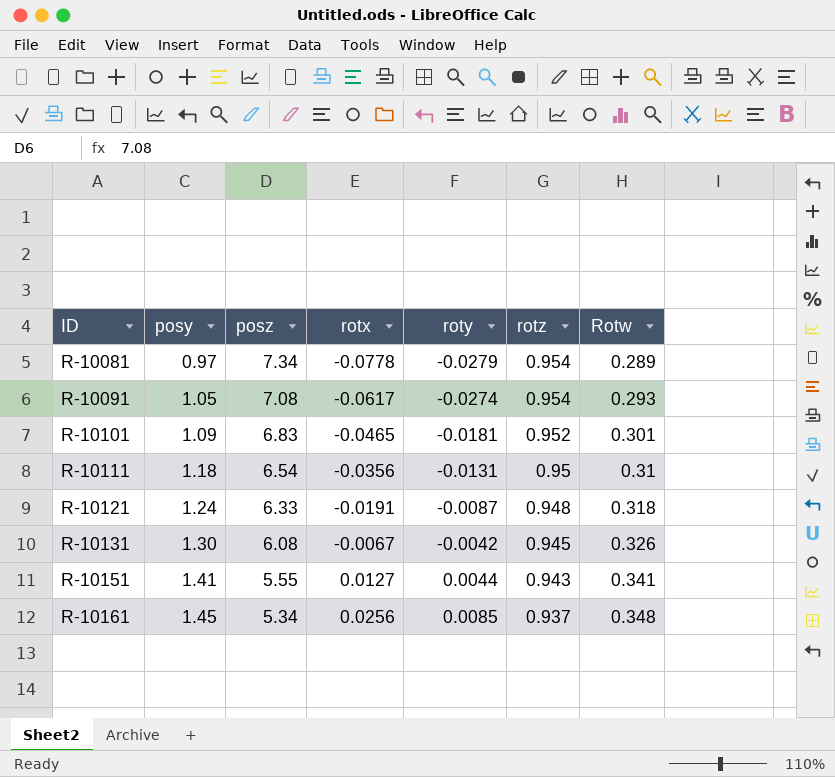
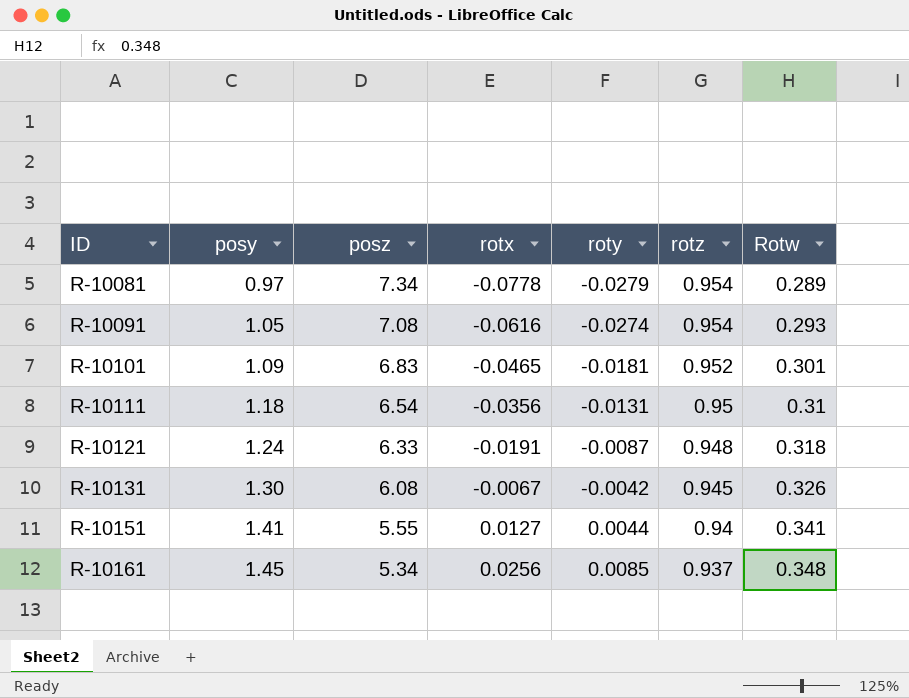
R-10091 | rotx: -0.0617 -> -0.0616
R-10151 | rotz: 0.943 -> 0.94

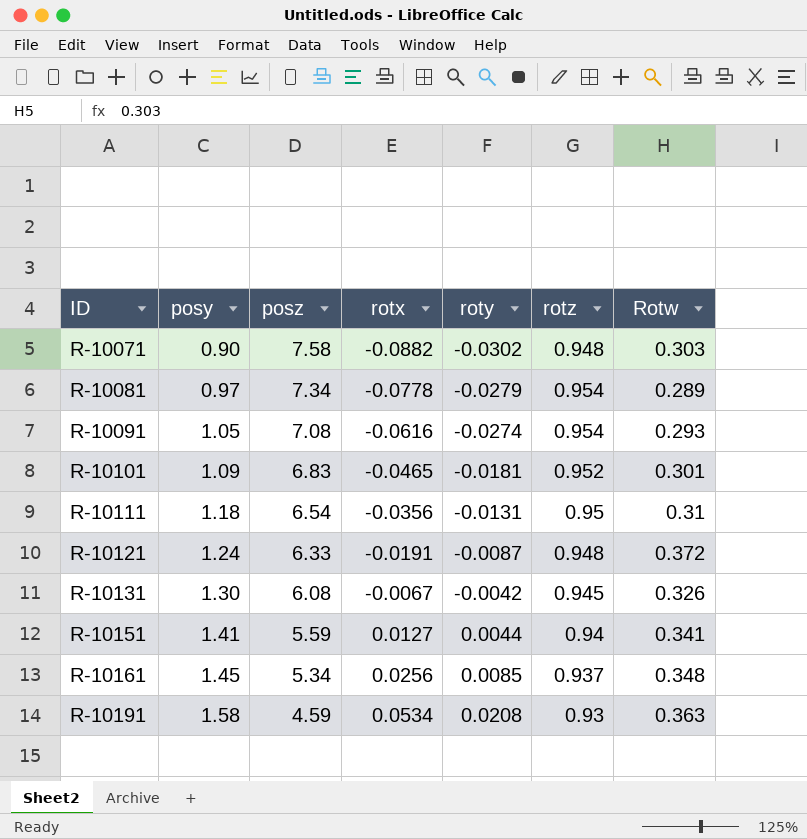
row R-10071: none -> 0.90 | 7.58 | -0.0882 | -0.0302 | 0.948 | 0.303
R-10121 | Rotw: 0.318 -> 0.372
R-10151 | posz: 5.55 -> 5.59
row R-10191: none -> 1.58 | 4.59 | 0.0534 | 0.0208 | 0.93 | 0.363

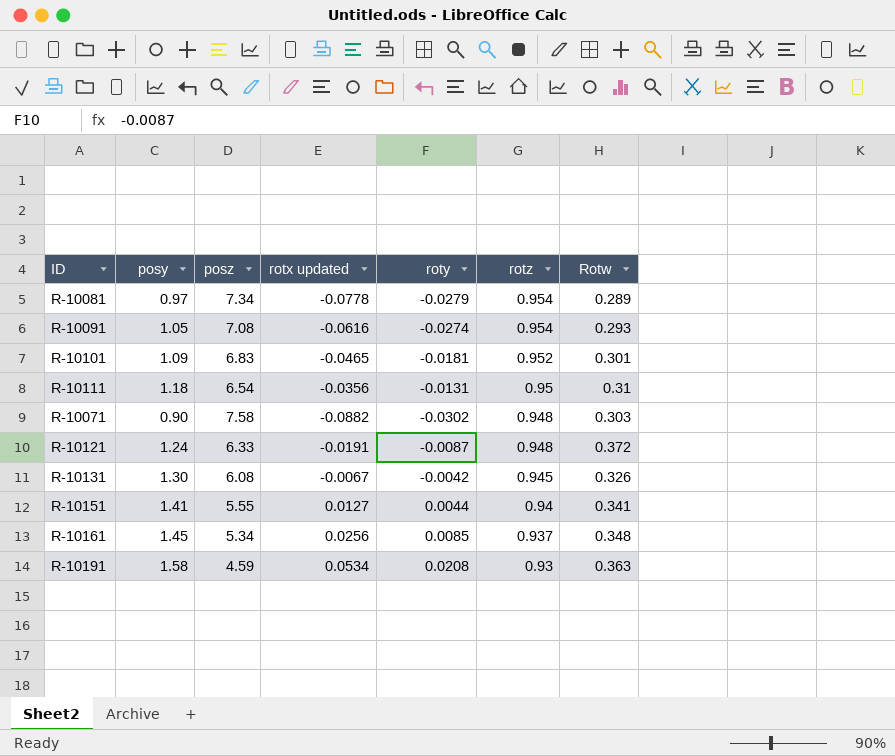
row order: ID ascending -> rotz descending
column name: rotx -> rotx updated
R-10151 | posz: 5.59 -> 5.55

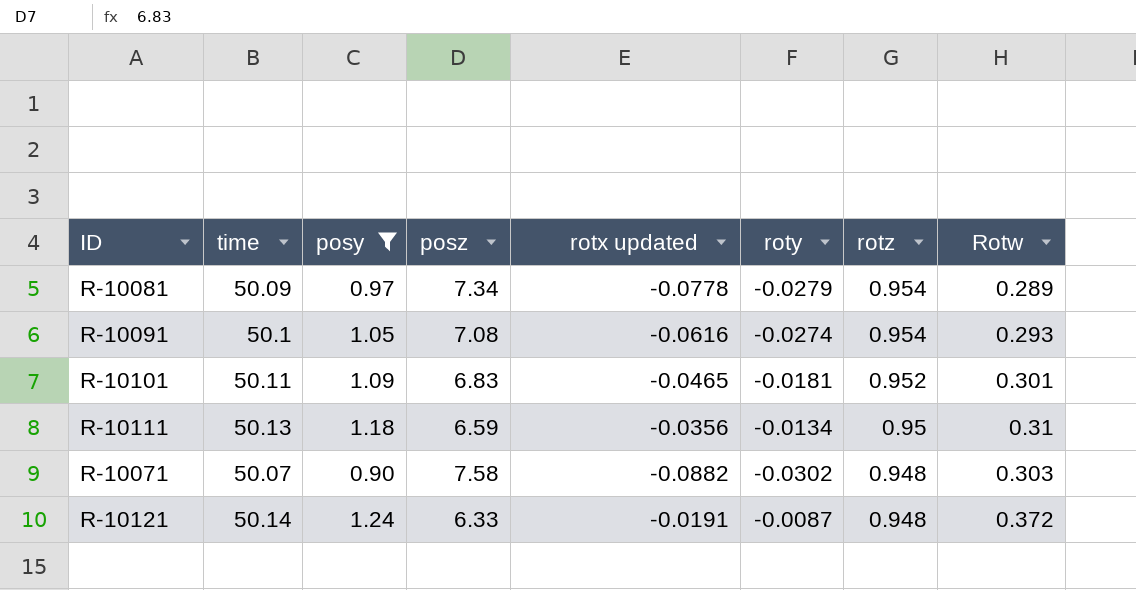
filter: none -> posy <= 1.24
column time | position: none -> 2
R-10111 | posz: 6.54 -> 6.59
R-10111 | roty: -0.0131 -> -0.0134

